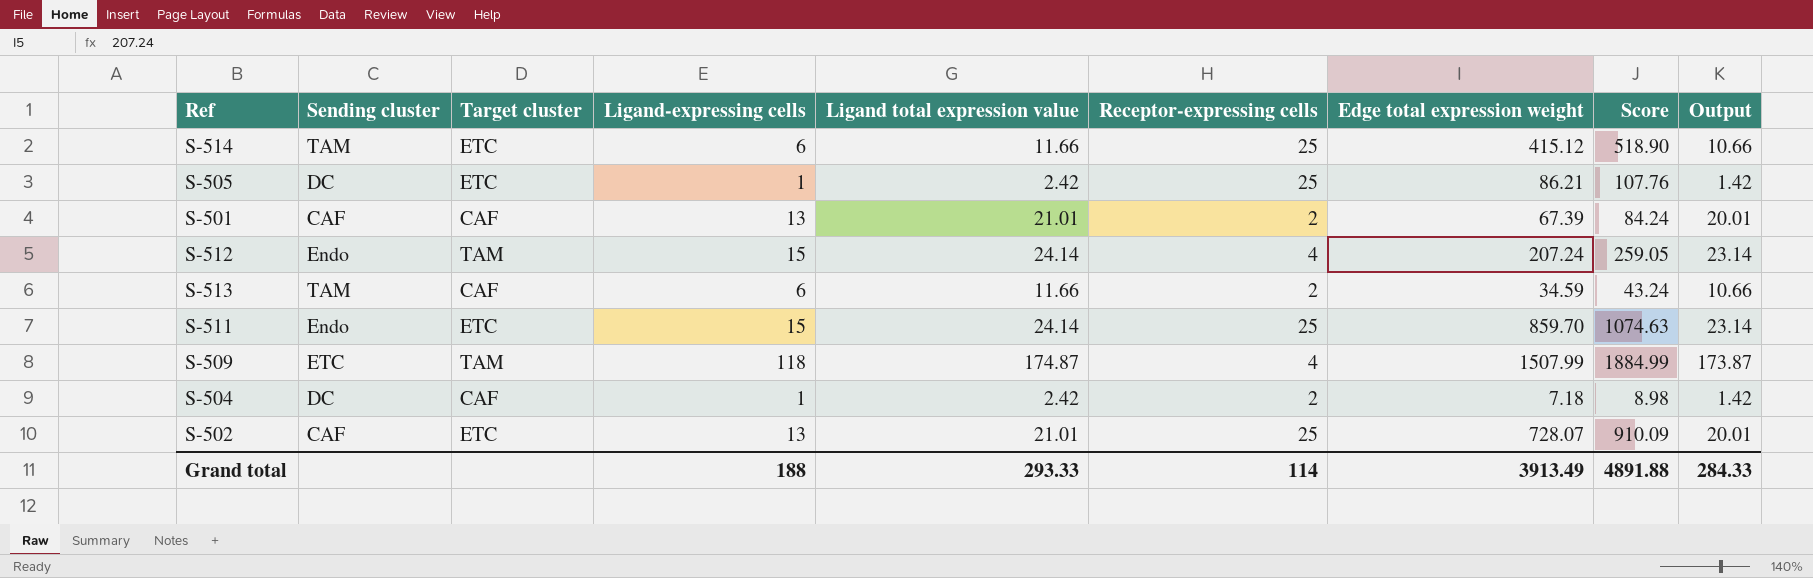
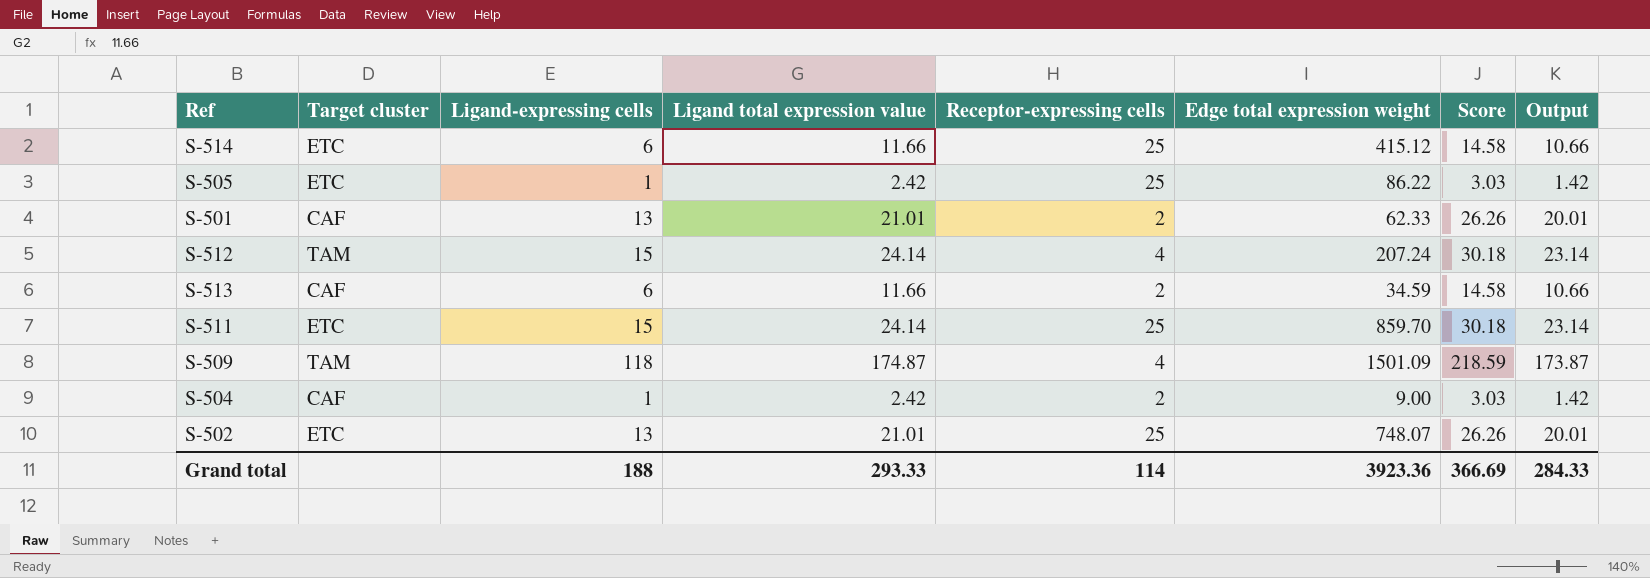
column Sending cluster | position: 2 -> none
column Score | formula: [Edge total expression weight] * 1.25 -> [Ligand total expression value] * 1.25
S-505 | Edge total expression weight: 86.21 -> 86.22
S-501 | Edge total expression weight: 67.39 -> 62.33
S-509 | Edge total expression weight: 1507.99 -> 1501.09
S-504 | Edge total expression weight: 7.18 -> 9.00
S-502 | Edge total expression weight: 728.07 -> 748.07
Grand total | Edge total expression weight: 3913.49 -> 3923.36
Grand total | Score: 4891.88 -> 366.69

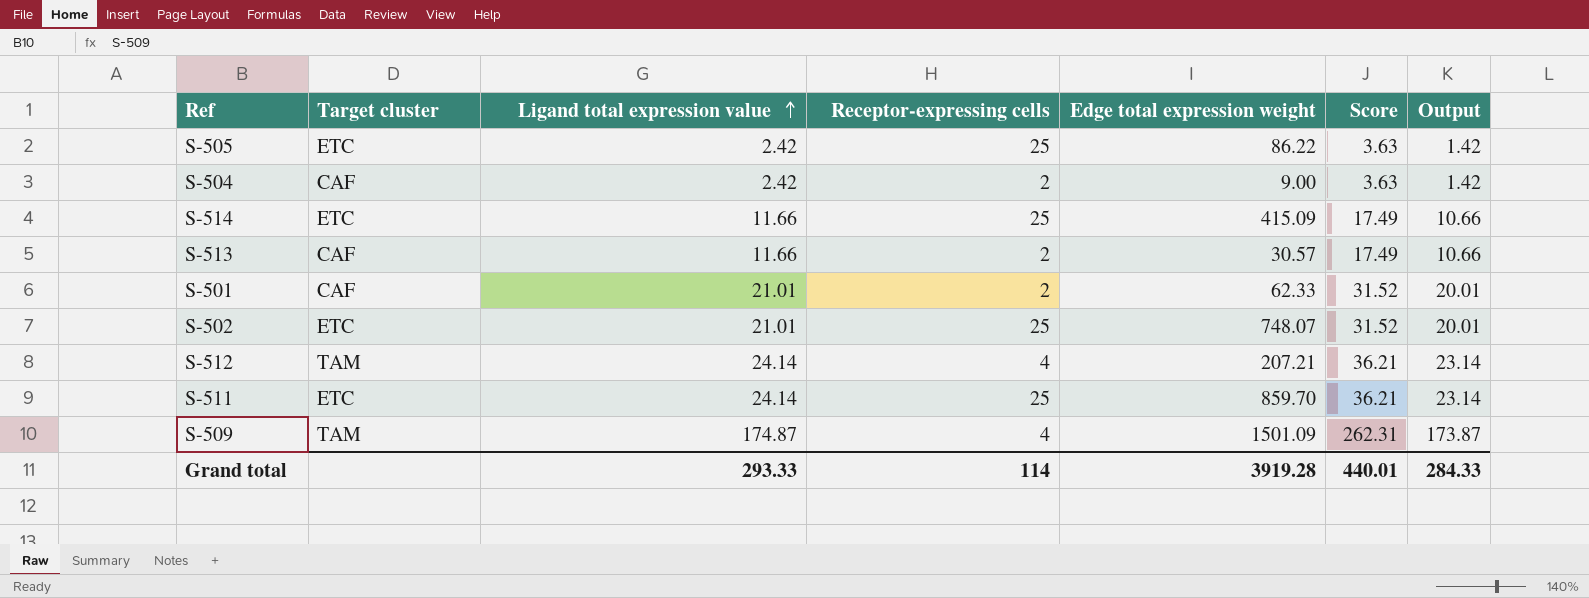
row order: none -> Ligand total expression value ascending
column Ligand-expressing cells | position: 3 -> none
column Score | formula: [Ligand total expression value] * 1.25 -> [Ligand total expression value] * 1.5
S-514 | Edge total expression weight: 415.12 -> 415.09
S-513 | Edge total expression weight: 34.59 -> 30.57
S-512 | Edge total expression weight: 207.24 -> 207.21
Grand total | Edge total expression weight: 3923.36 -> 3919.28
Grand total | Score: 366.69 -> 440.01

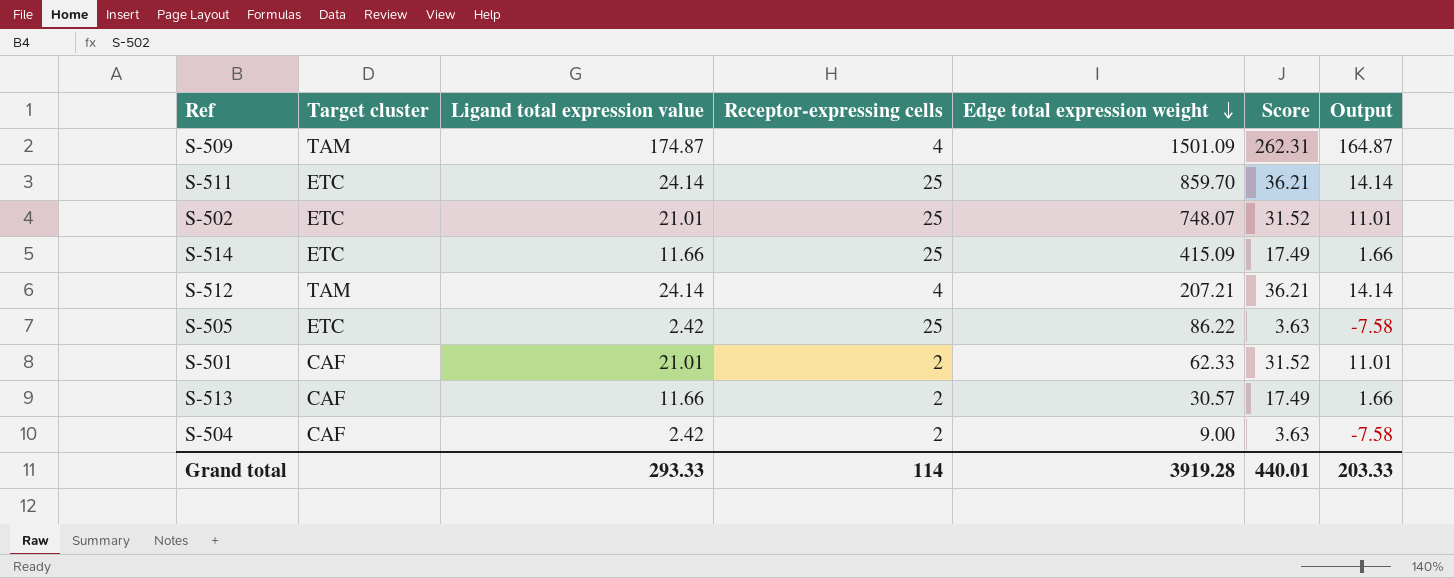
row order: Ligand total expression value ascending -> Edge total expression weight descending
column Output | formula: [Ligand total expression value] - 1 -> [Ligand total expression value] - 10
Grand total | Output: 284.33 -> 203.33

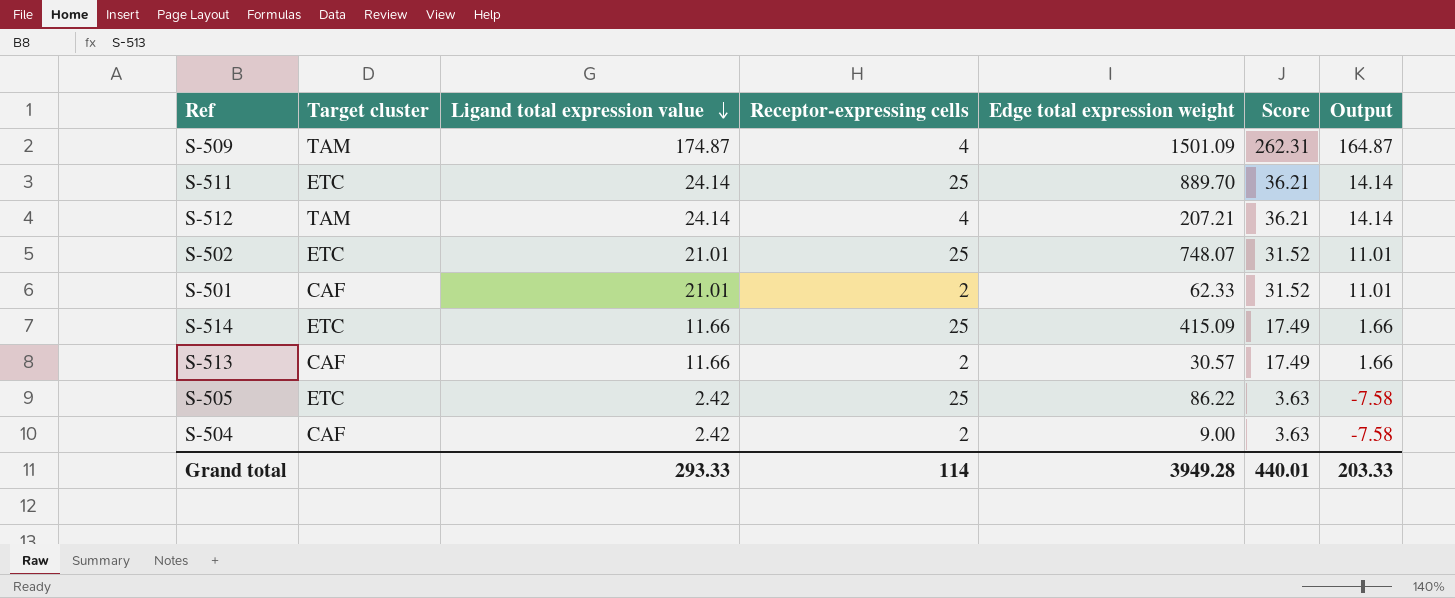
row order: Edge total expression weight descending -> Ligand total expression value descending
S-511 | Edge total expression weight: 859.70 -> 889.70
Grand total | Edge total expression weight: 3919.28 -> 3949.28

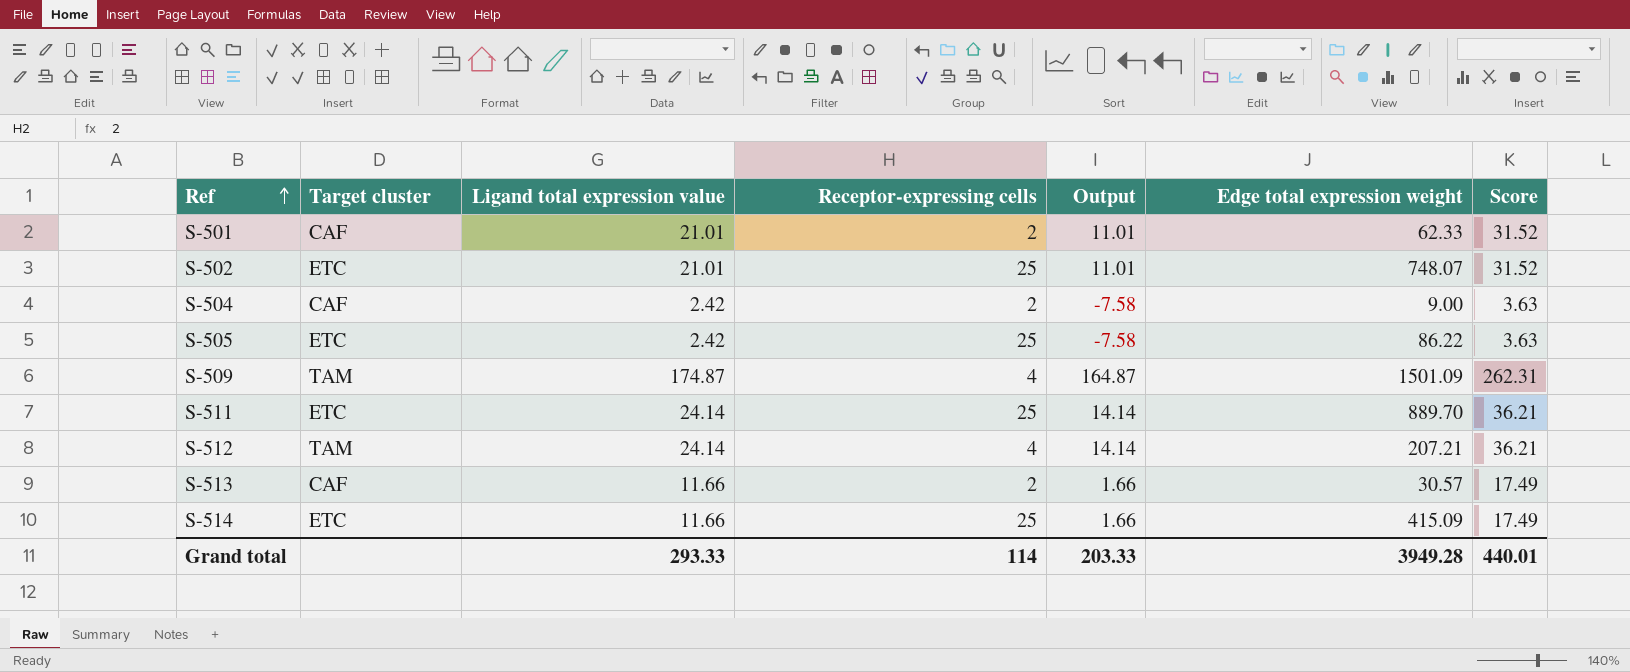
row order: Ligand total expression value descending -> Ref ascending
column Output | position: 7 -> 5

